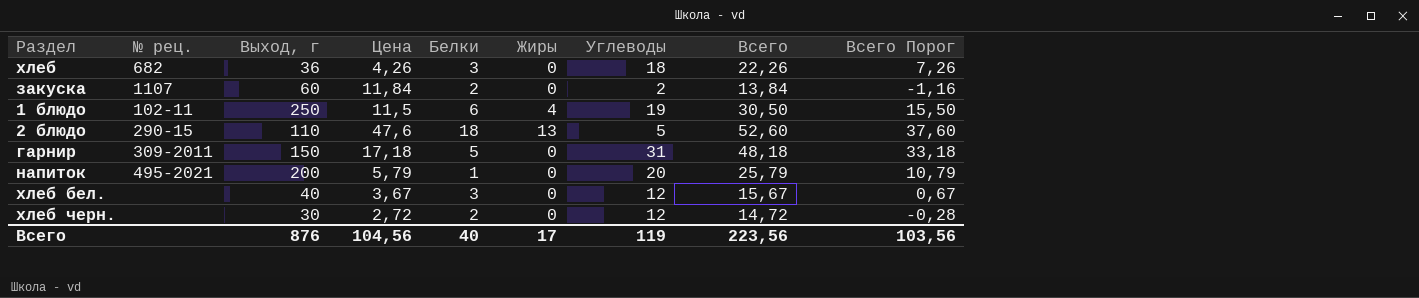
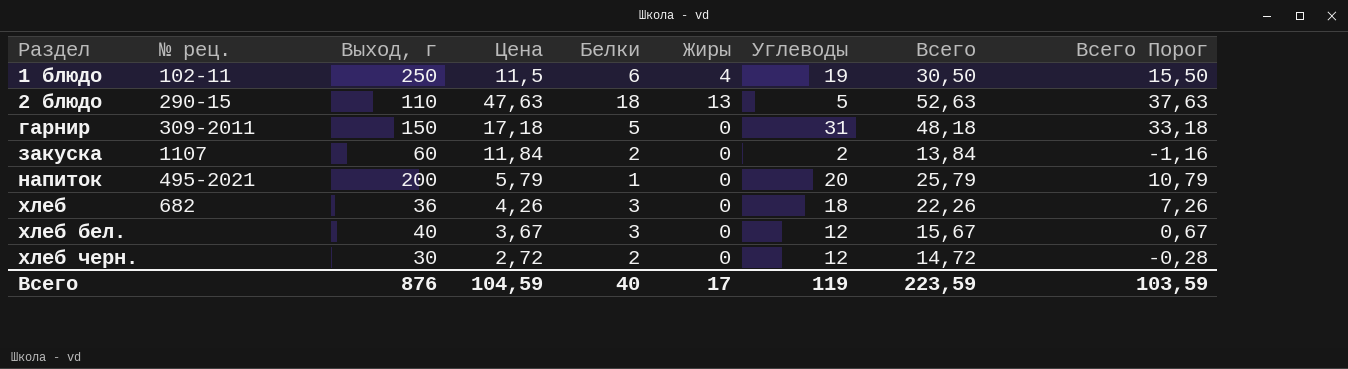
row order: none -> Раздел ascending
2 блюдо | Цена: 47,6 -> 47,63
2 блюдо | Всего: 52,60 -> 52,63
2 блюдо | Всего Порог: 37,60 -> 37,63
Всего | Цена: 104,56 -> 104,59
Всего | Всего: 223,56 -> 223,59
Всего | Всего Порог: 103,56 -> 103,59

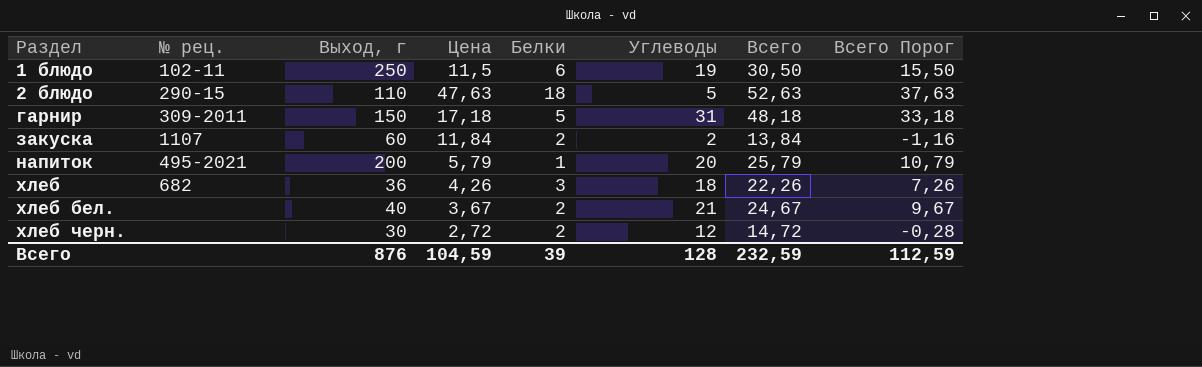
column Жиры | position: 6 -> none
хлеб бел. | Белки: 3 -> 2
хлеб бел. | Углеводы: 12 -> 21
хлеб бел. | Всего: 15,67 -> 24,67
хлеб бел. | Всего Порог: 0,67 -> 9,67
Всего | Белки: 40 -> 39
Всего | Углеводы: 119 -> 128
Всего | Всего: 223,59 -> 232,59
Всего | Всего Порог: 103,59 -> 112,59

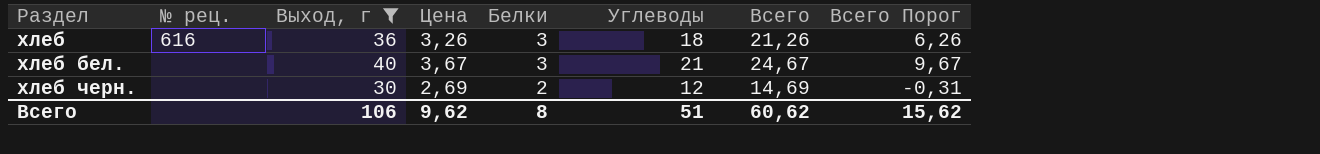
filter: none -> Выход, г <= 40
хлеб | № рец.: 682 -> 616
хлеб | Цена: 4,26 -> 3,26
хлеб | Всего: 22,26 -> 21,26
хлеб | Всего Порог: 7,26 -> 6,26
хлеб бел. | Белки: 2 -> 3
хлеб черн. | Цена: 2,72 -> 2,69
хлеб черн. | Всего: 14,72 -> 14,69
хлеб черн. | Всего Порог: -0,28 -> -0,31
Всего | Выход, г: 876 -> 106
Всего | Цена: 104,59 -> 9,62
Всего | Белки: 39 -> 8
Всего | Углеводы: 128 -> 51
Всего | Всего: 232,59 -> 60,62
Всего | Всего Порог: 112,59 -> 15,62

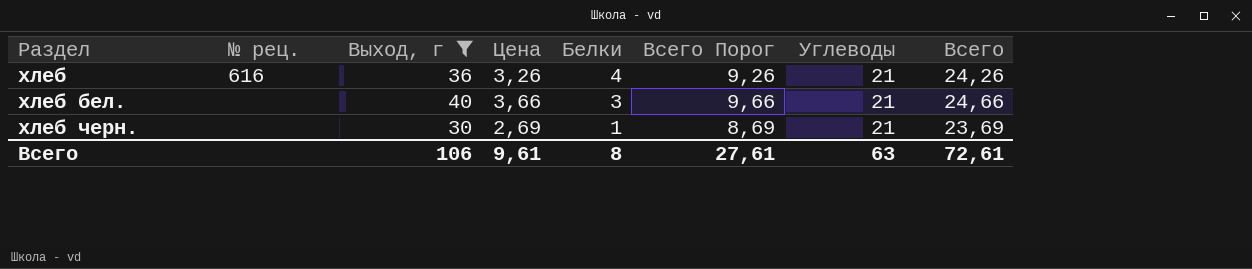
column Всего Порог | position: 8 -> 6
хлеб | Белки: 3 -> 4
хлеб | Всего Порог: 6,26 -> 9,26
хлеб | Углеводы: 18 -> 21
хлеб | Всего: 21,26 -> 24,26
хлеб бел. | Цена: 3,67 -> 3,66
хлеб бел. | Всего Порог: 9,67 -> 9,66
хлеб бел. | Всего: 24,67 -> 24,66
хлеб черн. | Белки: 2 -> 1
хлеб черн. | Всего Порог: -0,31 -> 8,69
хлеб черн. | Углеводы: 12 -> 21
хлеб черн. | Всего: 14,69 -> 23,69
Всего | Цена: 9,62 -> 9,61
Всего | Всего Порог: 15,62 -> 27,61
Всего | Углеводы: 51 -> 63
Всего | Всего: 60,62 -> 72,61

